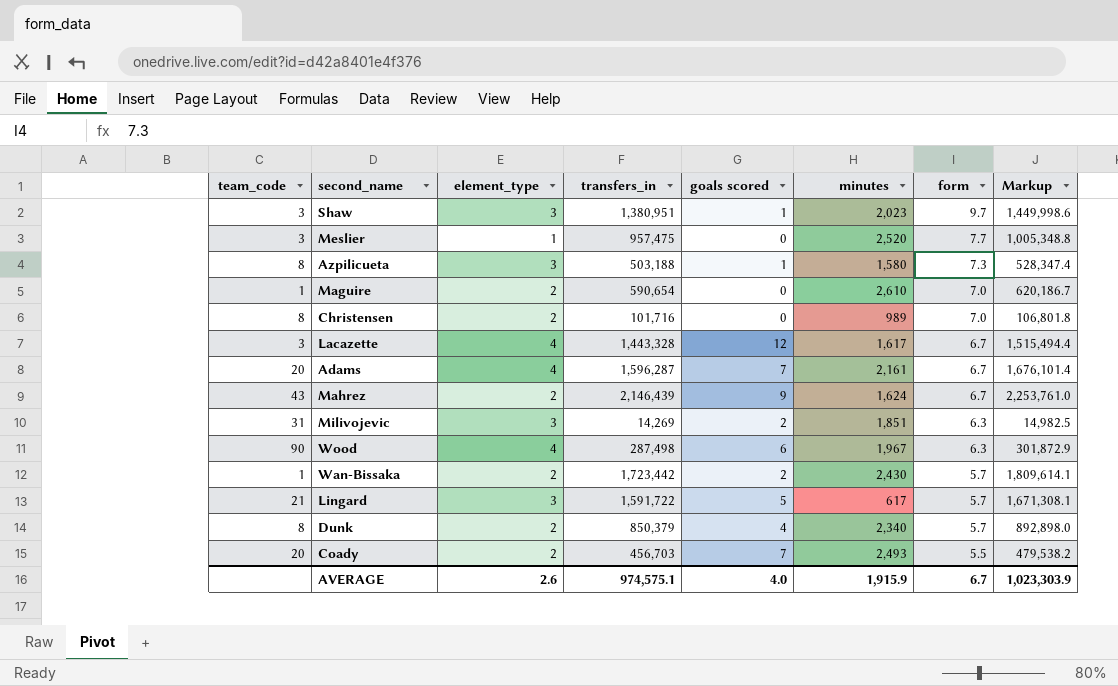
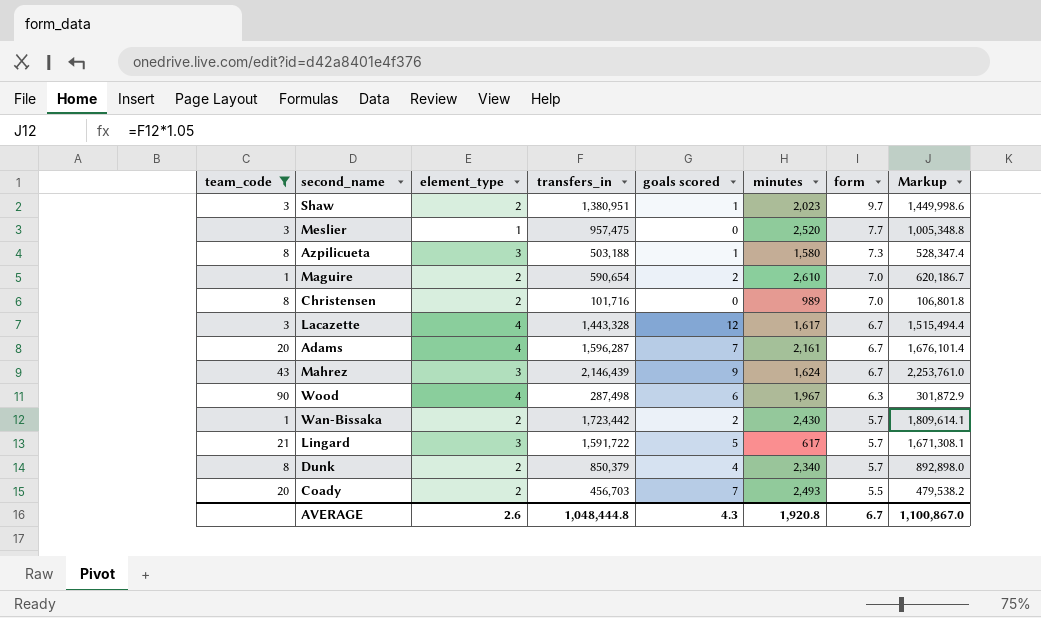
filter: none -> team_code != 31
Shaw | element_type: 3 -> 2
Maguire | goals scored: 0 -> 2
Mahrez | element_type: 2 -> 3
AVERAGE | transfers_in: 974,575.1 -> 1,048,444.8
AVERAGE | goals scored: 4.0 -> 4.3
AVERAGE | minutes: 1,915.9 -> 1,920.8
AVERAGE | Markup: 1,023,303.9 -> 1,100,867.0

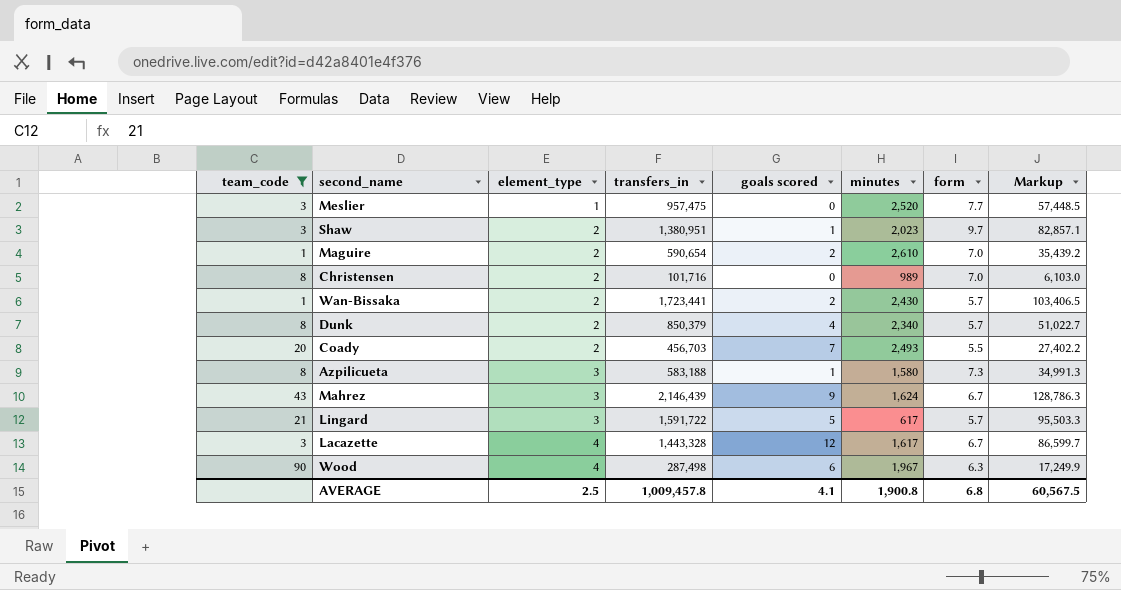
row order: form descending -> element_type ascending
column Markup | formula: [transfers_in] * 1.05 -> [transfers_in] * 0.06
row Adams: 20 | 4 | 1,596,287 | 7 | 2,161 | 6.7 | 1,676,101.4 -> none
Wan-Bissaka | transfers_in: 1,723,442 -> 1,723,441
Azpilicueta | transfers_in: 503,188 -> 583,188
AVERAGE | element_type: 2.6 -> 2.5
AVERAGE | transfers_in: 1,048,444.8 -> 1,009,457.8
AVERAGE | goals scored: 4.3 -> 4.1
AVERAGE | minutes: 1,920.8 -> 1,900.8
AVERAGE | form: 6.7 -> 6.8
AVERAGE | Markup: 1,100,867.0 -> 60,567.5

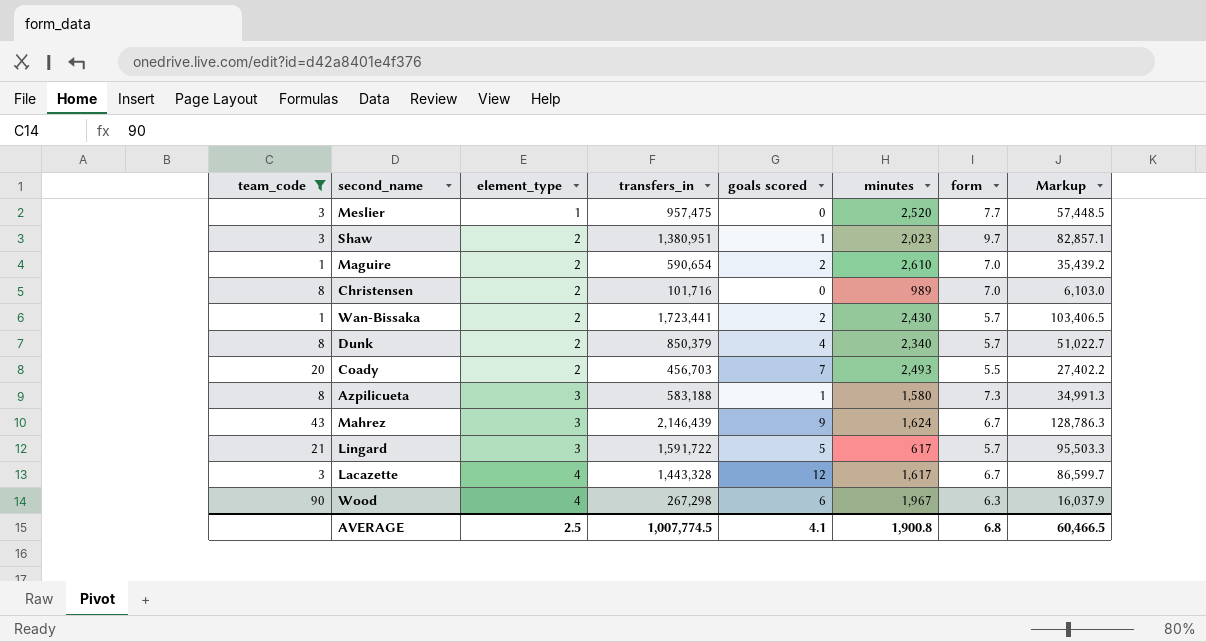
Wood | transfers_in: 287,498 -> 267,298
Wood | Markup: 17,249.9 -> 16,037.9
AVERAGE | transfers_in: 1,009,457.8 -> 1,007,774.5
AVERAGE | Markup: 60,567.5 -> 60,466.5

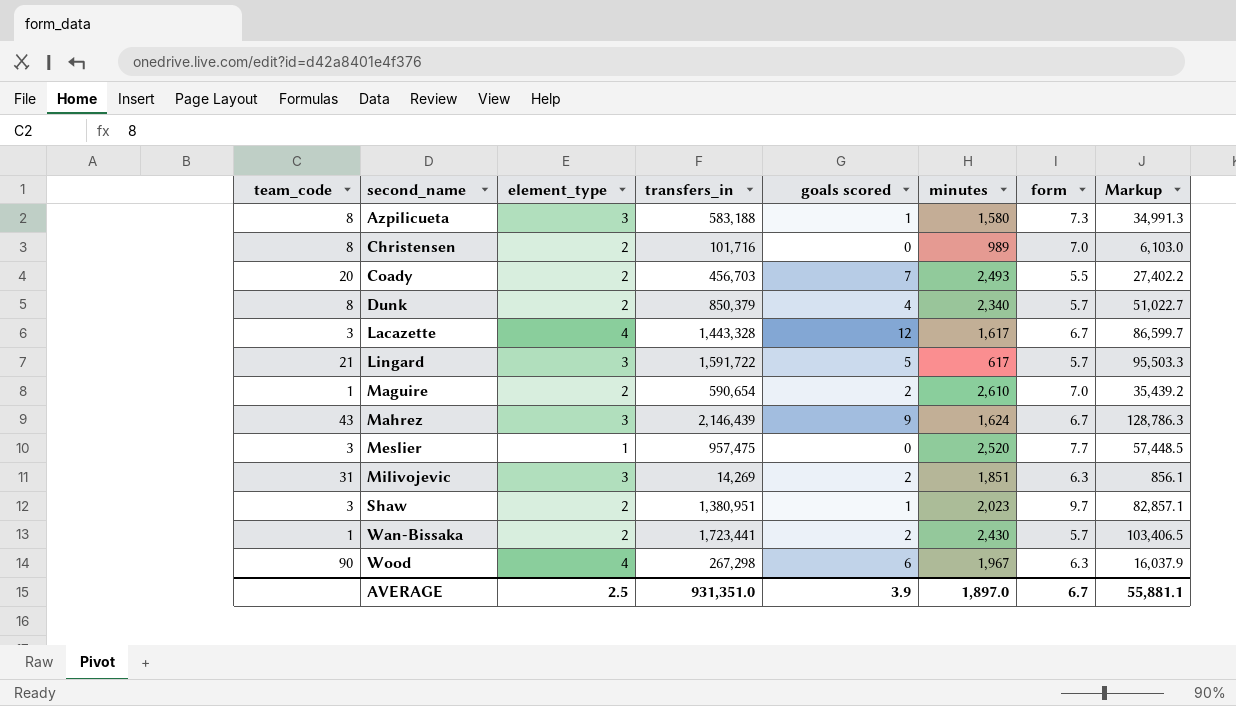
filter: team_code != 31 -> none
row order: element_type ascending -> second_name ascending
AVERAGE | transfers_in: 1,007,774.5 -> 931,351.0
AVERAGE | goals scored: 4.1 -> 3.9
AVERAGE | minutes: 1,900.8 -> 1,897.0
AVERAGE | form: 6.8 -> 6.7
AVERAGE | Markup: 60,466.5 -> 55,881.1

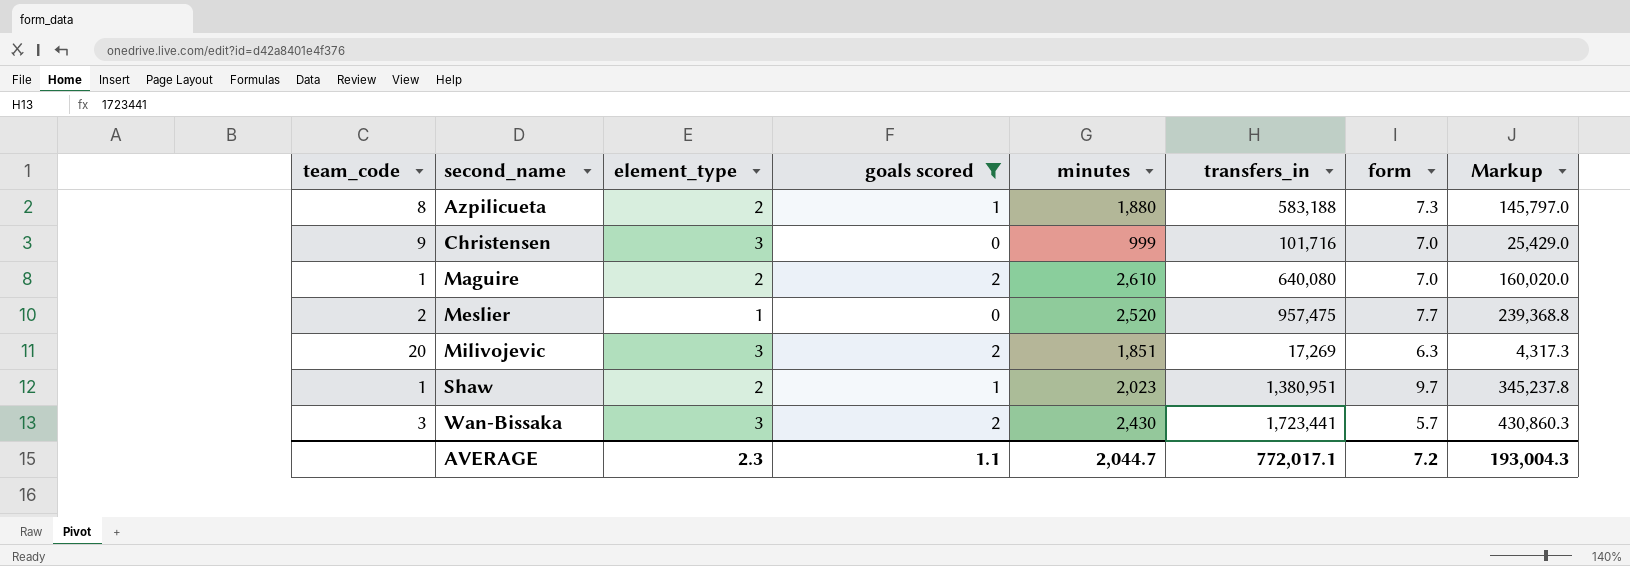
filter: none -> goals scored <= 2
column transfers_in | position: 4 -> 6
column Markup | formula: [transfers_in] * 0.06 -> [transfers_in] * 0.25
Azpilicueta | element_type: 3 -> 2
Azpilicueta | minutes: 1,580 -> 1,880
Christensen | team_code: 8 -> 9
Christensen | element_type: 2 -> 3
Christensen | minutes: 989 -> 999
Maguire | transfers_in: 590,654 -> 640,080
Meslier | team_code: 3 -> 2
Milivojevic | team_code: 31 -> 20
Milivojevic | transfers_in: 14,269 -> 17,269
Shaw | team_code: 3 -> 1
Wan-Bissaka | team_code: 1 -> 3
Wan-Bissaka | element_type: 2 -> 3
AVERAGE | element_type: 2.5 -> 2.3
AVERAGE | goals scored: 3.9 -> 1.1
AVERAGE | minutes: 1,897.0 -> 2,044.7
AVERAGE | transfers_in: 931,351.0 -> 772,017.1
AVERAGE | form: 6.7 -> 7.2
AVERAGE | Markup: 55,881.1 -> 193,004.3

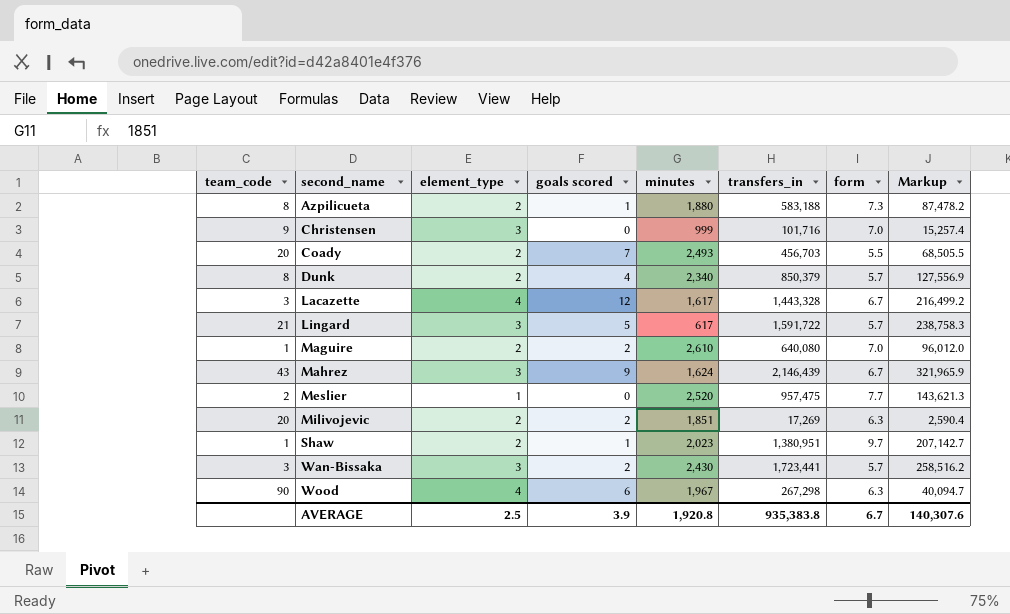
filter: goals scored <= 2 -> none
column Markup | formula: [transfers_in] * 0.25 -> [transfers_in] * 0.15
Milivojevic | element_type: 3 -> 2
AVERAGE | element_type: 2.3 -> 2.5
AVERAGE | goals scored: 1.1 -> 3.9
AVERAGE | minutes: 2,044.7 -> 1,920.8
AVERAGE | transfers_in: 772,017.1 -> 935,383.8
AVERAGE | form: 7.2 -> 6.7
AVERAGE | Markup: 193,004.3 -> 140,307.6

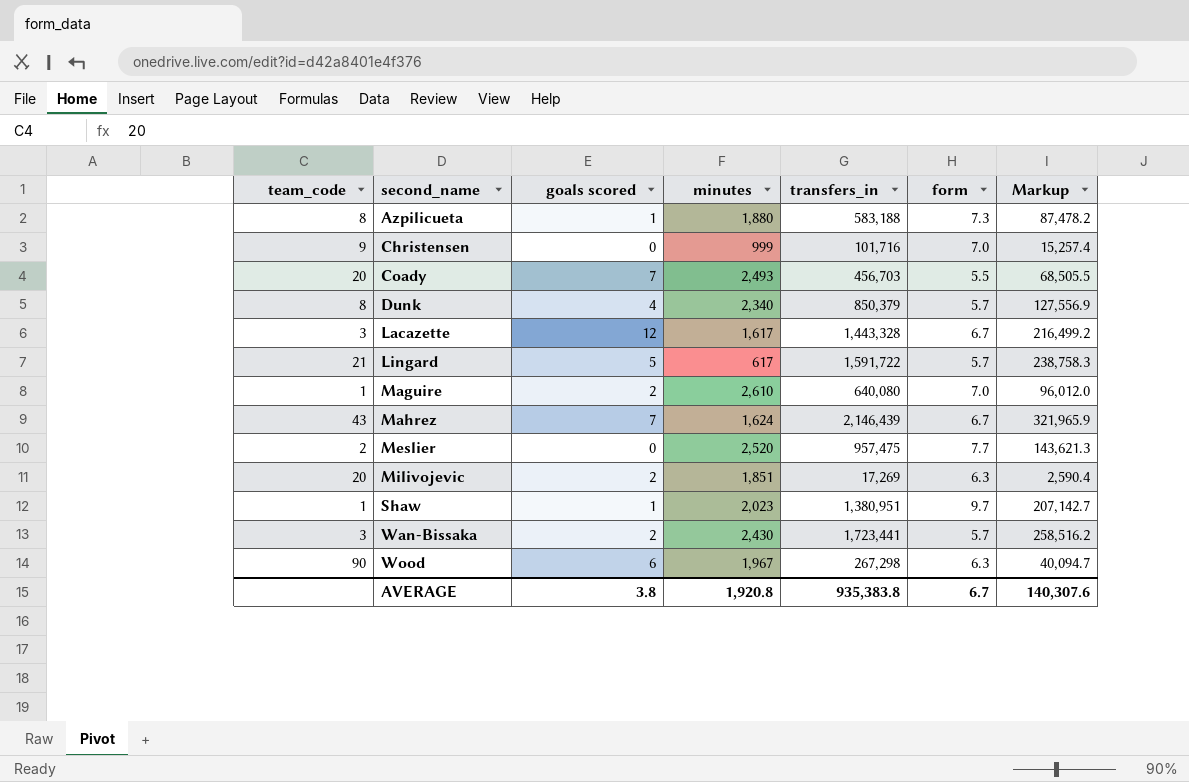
column element_type | position: 3 -> none
Mahrez | goals scored: 9 -> 7
AVERAGE | goals scored: 3.9 -> 3.8

